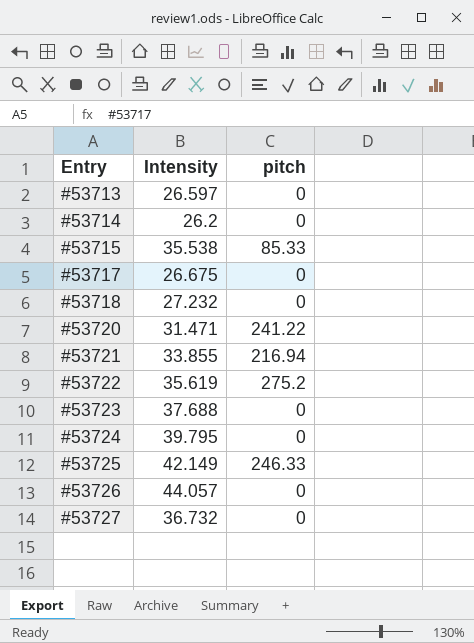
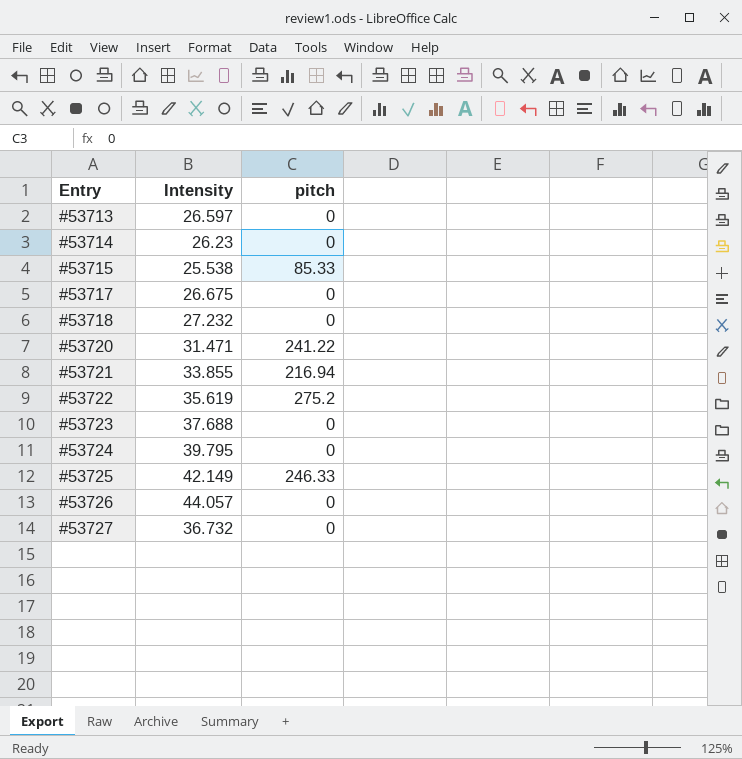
#53714 | Intensity: 26.2 -> 26.23
#53715 | Intensity: 35.538 -> 25.538

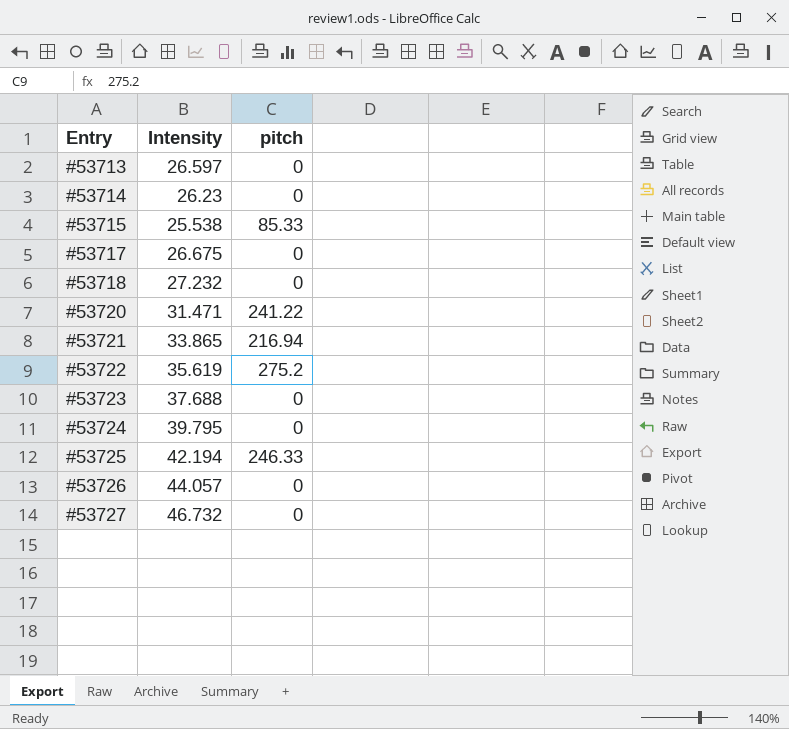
#53721 | Intensity: 33.855 -> 33.865
#53725 | Intensity: 42.149 -> 42.194
#53727 | Intensity: 36.732 -> 46.732

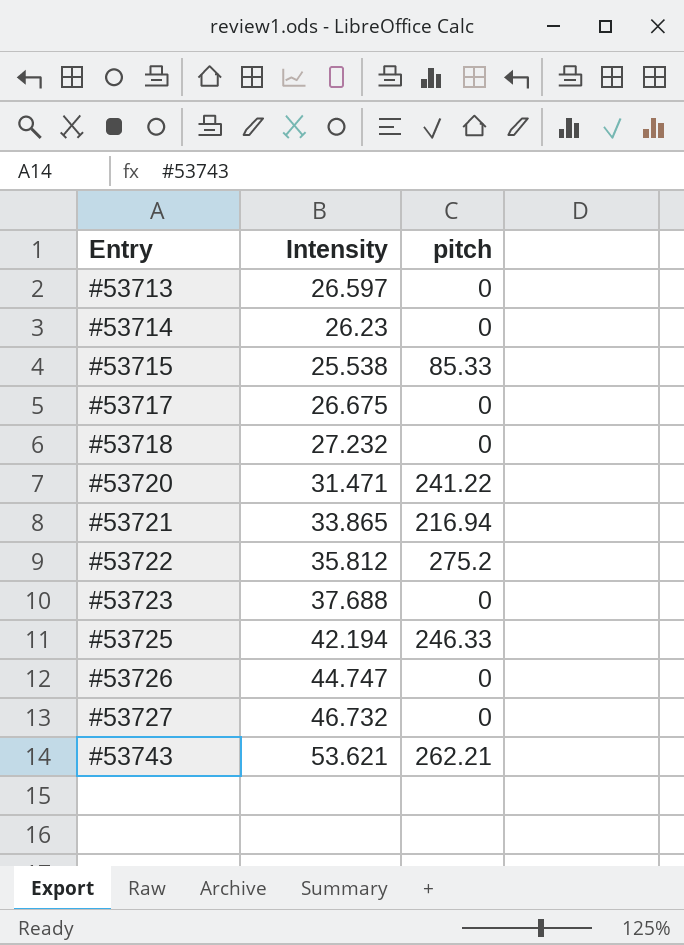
row #53724: 39.795 | 0 -> none
#53722 | Intensity: 35.619 -> 35.812
#53726 | Intensity: 44.057 -> 44.747
row #53743: none -> 53.621 | 262.21

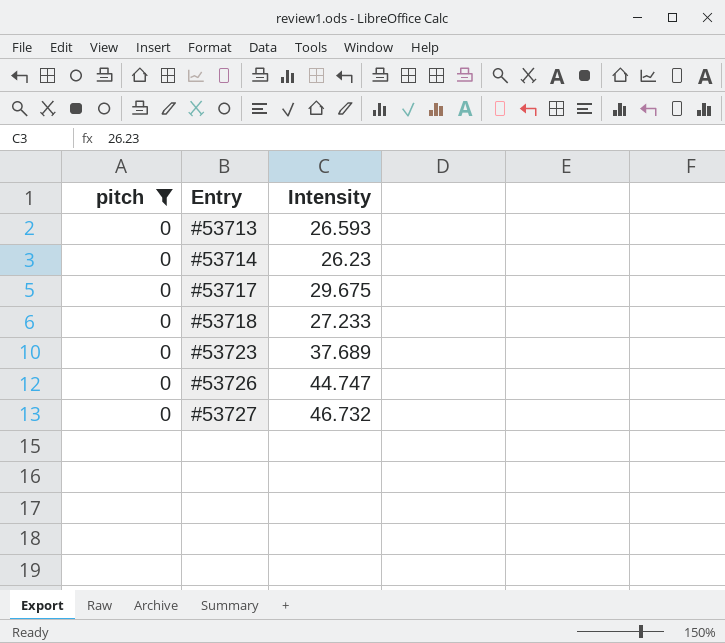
filter: none -> pitch = 0
column pitch | position: 3 -> 1
#53713 | Intensity: 26.597 -> 26.593
#53717 | Intensity: 26.675 -> 29.675
#53718 | Intensity: 27.232 -> 27.233
#53723 | Intensity: 37.688 -> 37.689

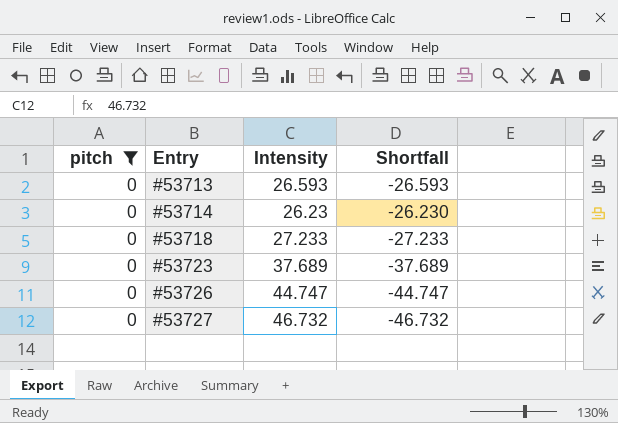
column Shortfall | formula: none -> [pitch] - [Intensity]
row #53717: 0 | 29.675 -> none

